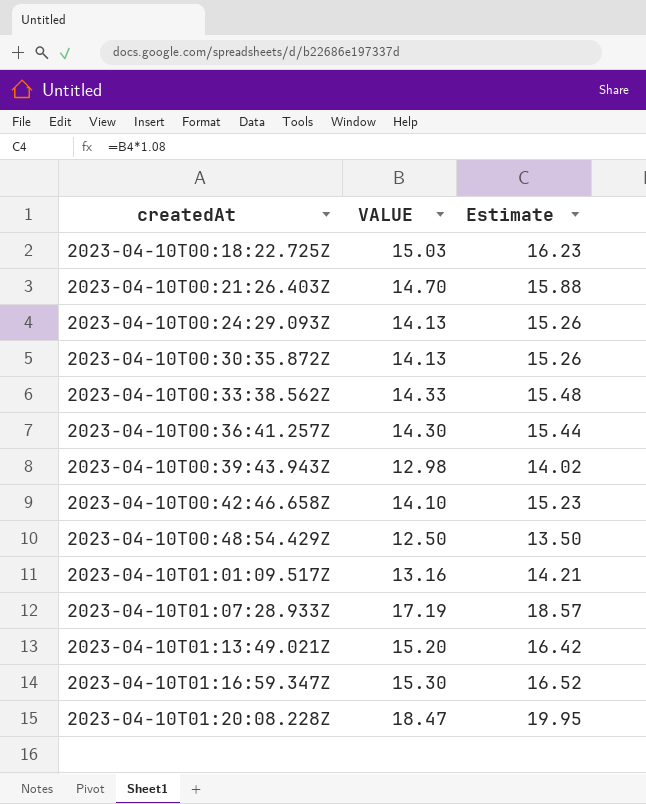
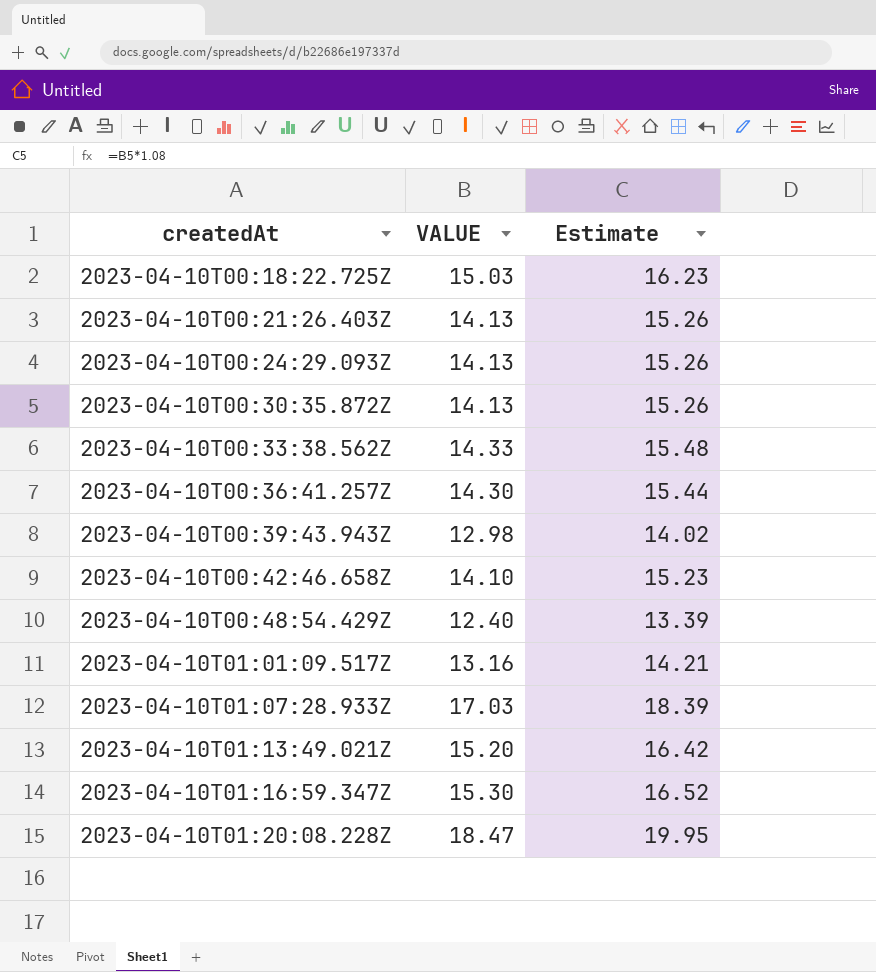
2023-04-10T00:21:26.403Z | VALUE: 14.70 -> 14.13
2023-04-10T00:21:26.403Z | Estimate: 15.88 -> 15.26
2023-04-10T00:48:54.429Z | VALUE: 12.50 -> 12.40
2023-04-10T00:48:54.429Z | Estimate: 13.50 -> 13.39
2023-04-10T01:07:28.933Z | VALUE: 17.19 -> 17.03
2023-04-10T01:07:28.933Z | Estimate: 18.57 -> 18.39

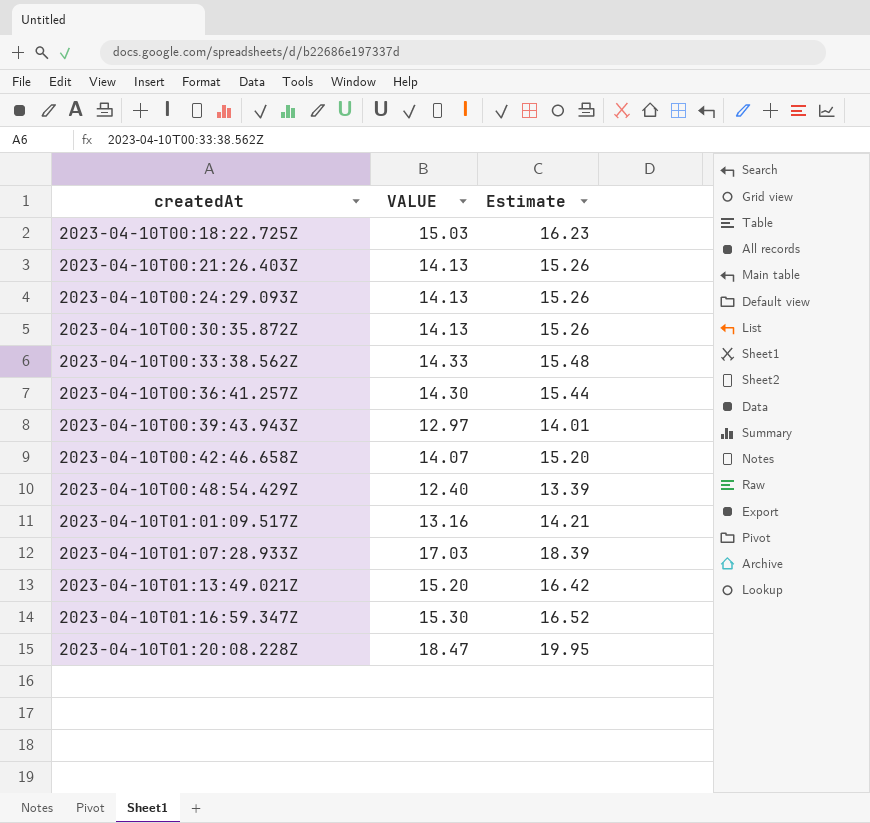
2023-04-10T00:39:43.943Z | VALUE: 12.98 -> 12.97
2023-04-10T00:39:43.943Z | Estimate: 14.02 -> 14.01
2023-04-10T00:42:46.658Z | VALUE: 14.10 -> 14.07
2023-04-10T00:42:46.658Z | Estimate: 15.23 -> 15.20

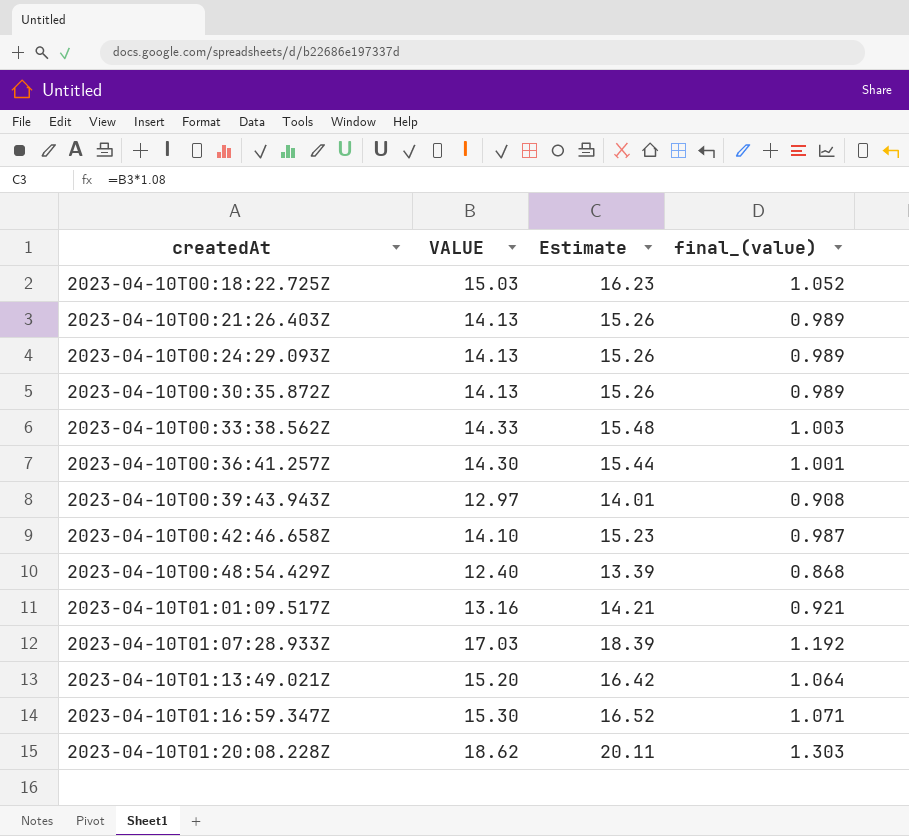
column final_(value) | formula: none -> [VALUE] * 0.07
2023-04-10T00:42:46.658Z | VALUE: 14.07 -> 14.10
2023-04-10T00:42:46.658Z | Estimate: 15.20 -> 15.23
2023-04-10T01:20:08.228Z | VALUE: 18.47 -> 18.62
2023-04-10T01:20:08.228Z | Estimate: 19.95 -> 20.11

